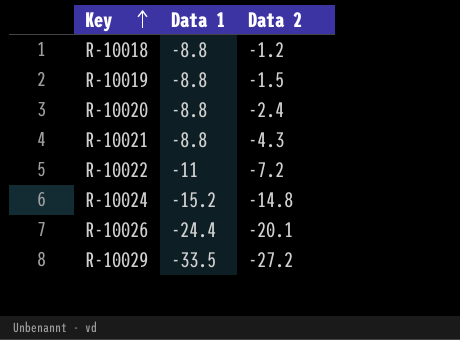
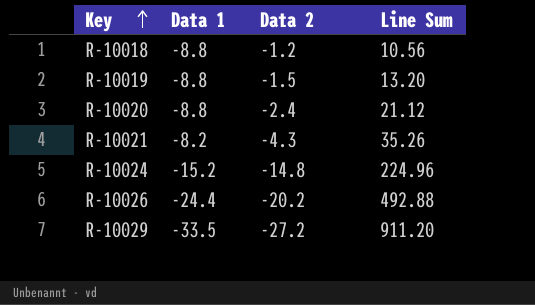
column Line Sum | formula: none -> [Data 1] * [Data 2]
row R-10022: -11 | -7.2 -> none
R-10021 | Data 1: -8.8 -> -8.2
R-10026 | Data 2: -20.1 -> -20.2

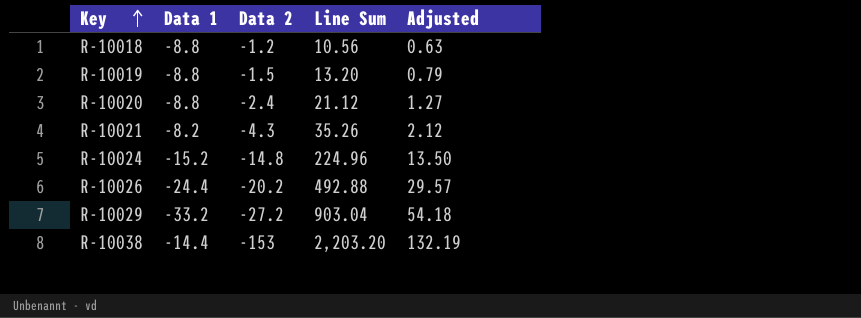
column Adjusted | formula: none -> [Line Sum] * 0.06
R-10029 | Data 1: -33.5 -> -33.2
R-10029 | Line Sum: 911.20 -> 903.04
row R-10038: none -> -14.4 | -153 | 2,203.20 | 132.19

